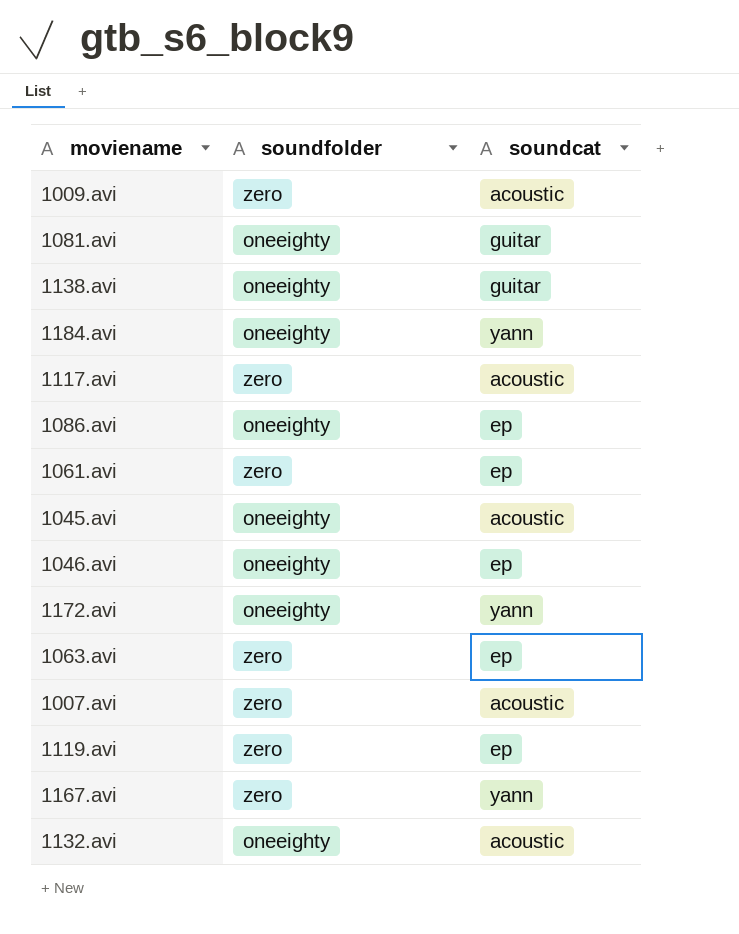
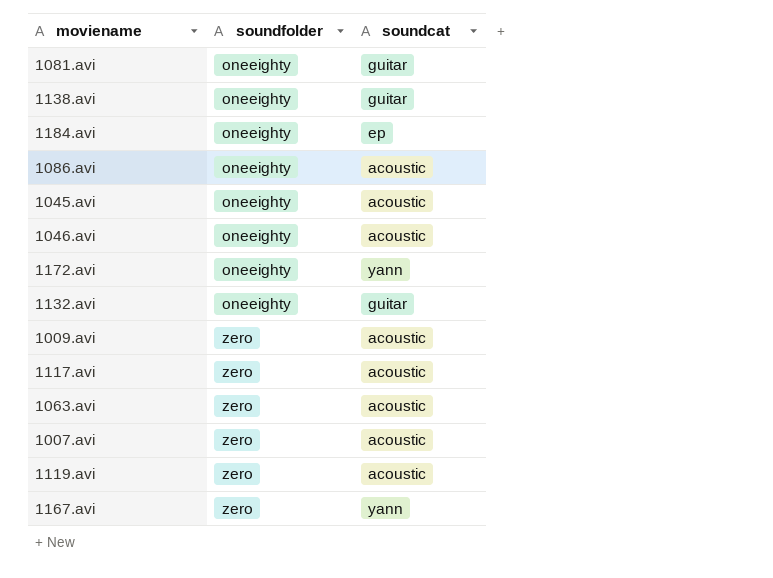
row order: none -> soundfolder ascending
row 1061.avi: zero | ep -> none
1184.avi | soundcat: yann -> ep
1086.avi | soundcat: ep -> acoustic
1046.avi | soundcat: ep -> acoustic
1132.avi | soundcat: acoustic -> guitar
1063.avi | soundcat: ep -> acoustic
1119.avi | soundcat: ep -> acoustic

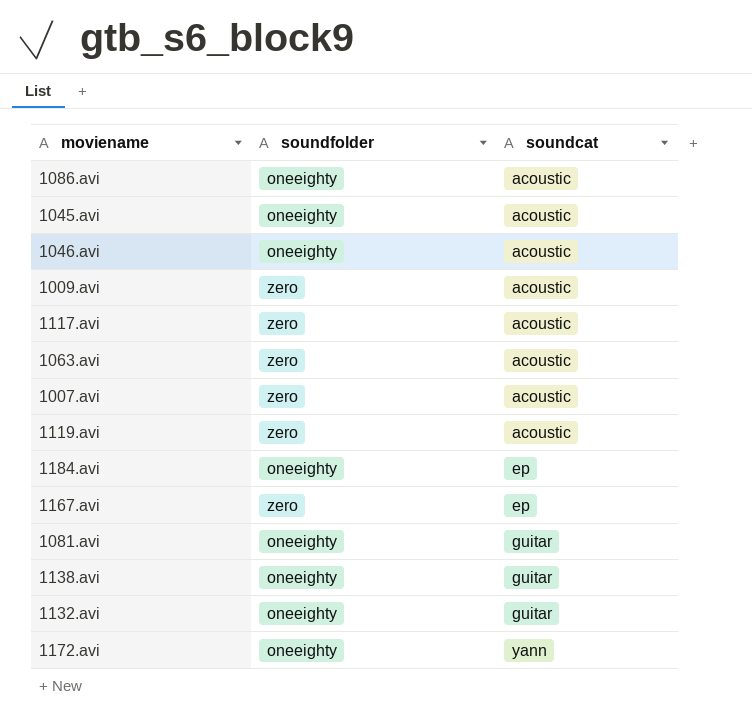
row order: soundfolder ascending -> soundcat ascending
1167.avi | soundcat: yann -> ep

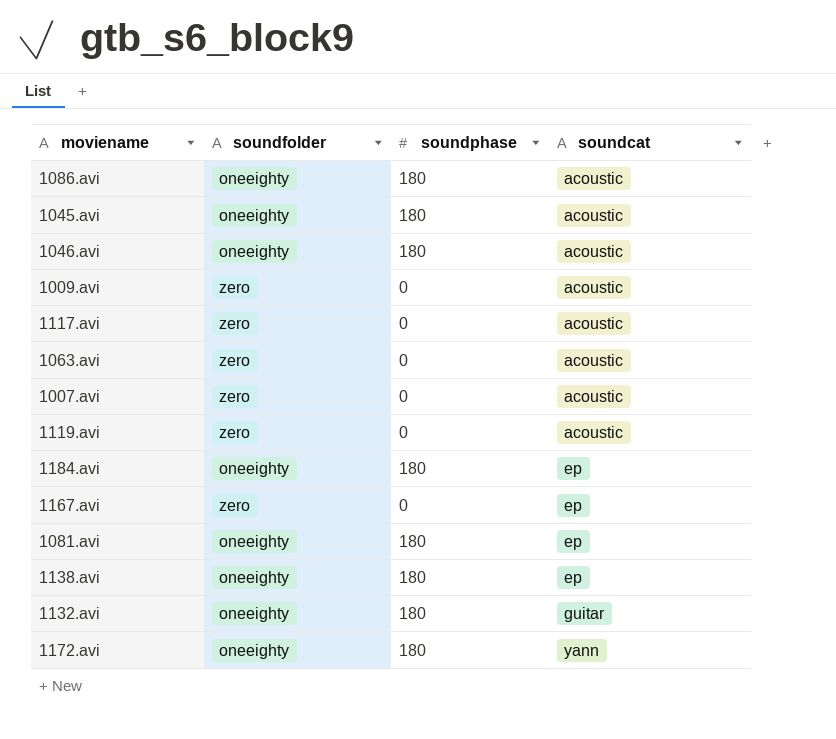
column soundphase | position: none -> 3
1081.avi | soundcat: guitar -> ep
1138.avi | soundcat: guitar -> ep

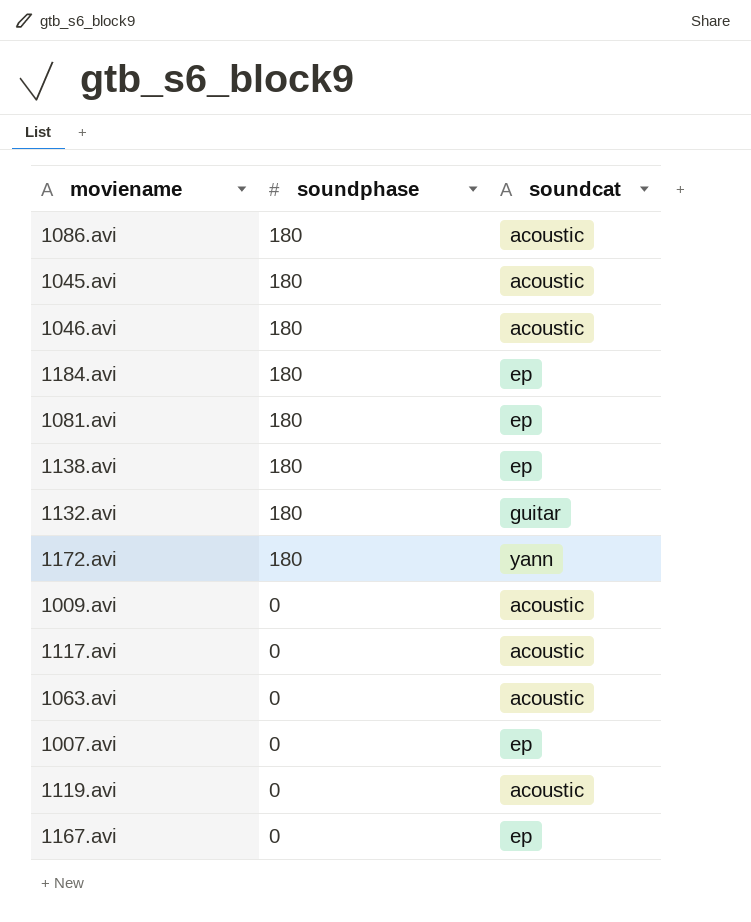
row order: soundcat ascending -> soundphase descending
column soundfolder | position: 2 -> none
1007.avi | soundcat: acoustic -> ep

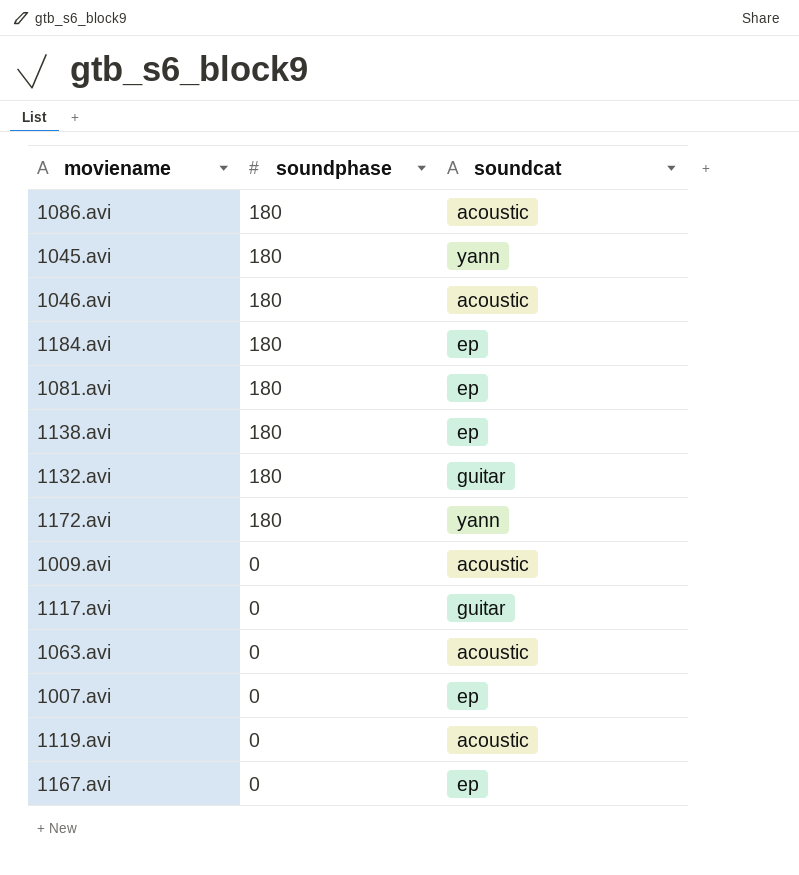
1045.avi | soundcat: acoustic -> yann
1117.avi | soundcat: acoustic -> guitar

